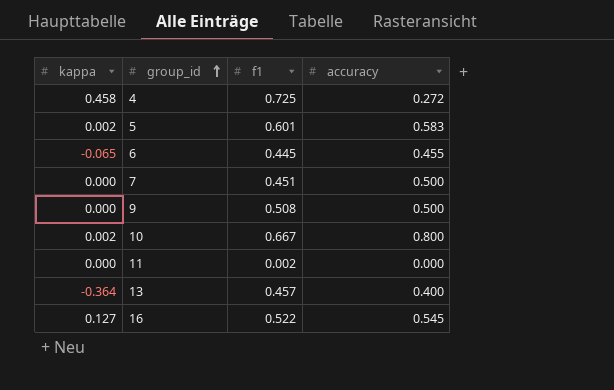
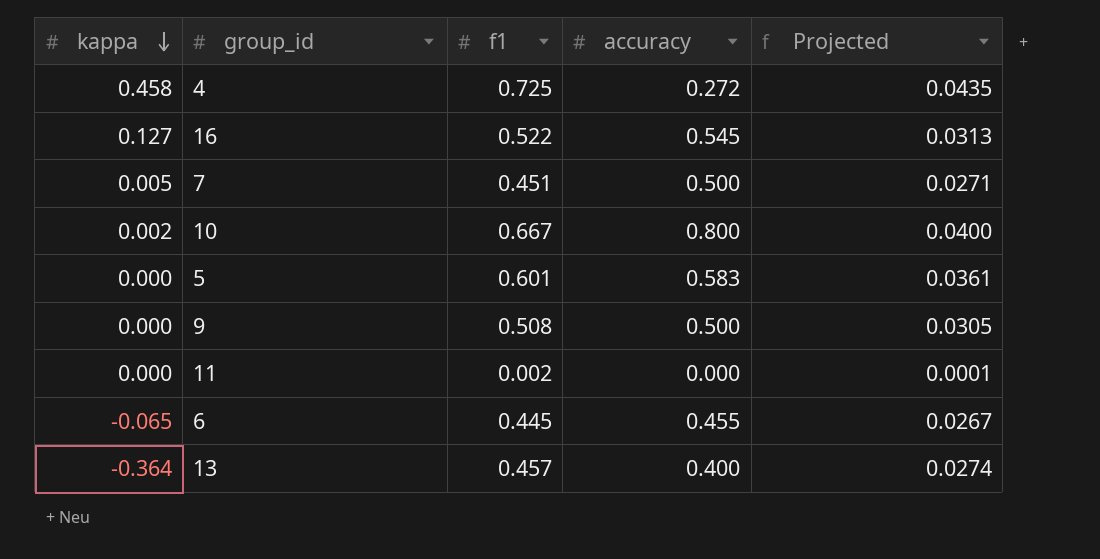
row order: group_id ascending -> kappa descending
column Projected | formula: none -> [f1] * 0.06
7 | kappa: 0.000 -> 0.005
5 | kappa: 0.002 -> 0.000

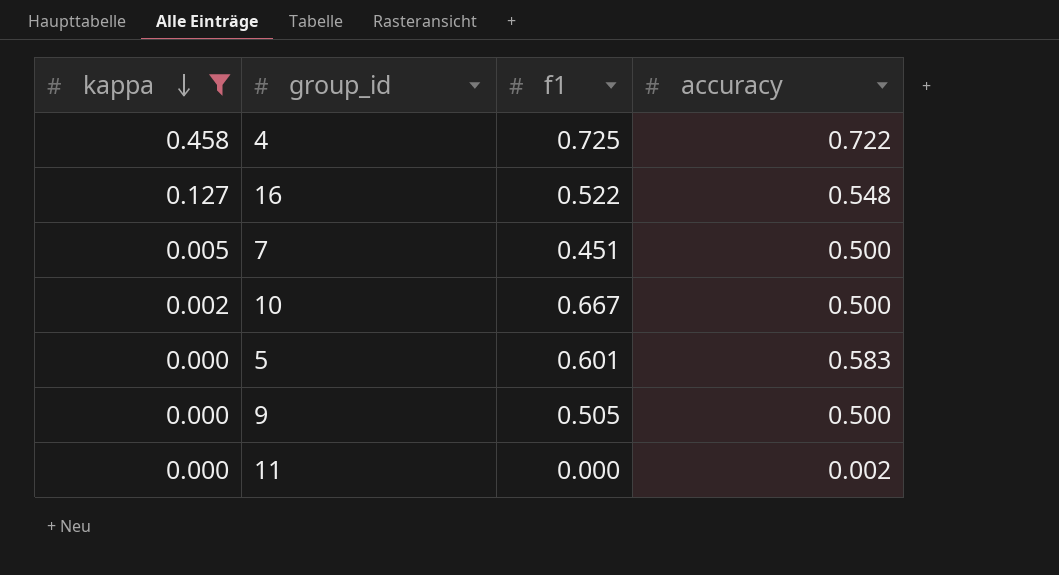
filter: none -> kappa >= 0.000
column Projected | formula: [f1] * 0.06 -> none
4 | accuracy: 0.272 -> 0.722
16 | accuracy: 0.545 -> 0.548
10 | accuracy: 0.800 -> 0.500
9 | f1: 0.508 -> 0.505
11 | f1: 0.002 -> 0.000
11 | accuracy: 0.000 -> 0.002

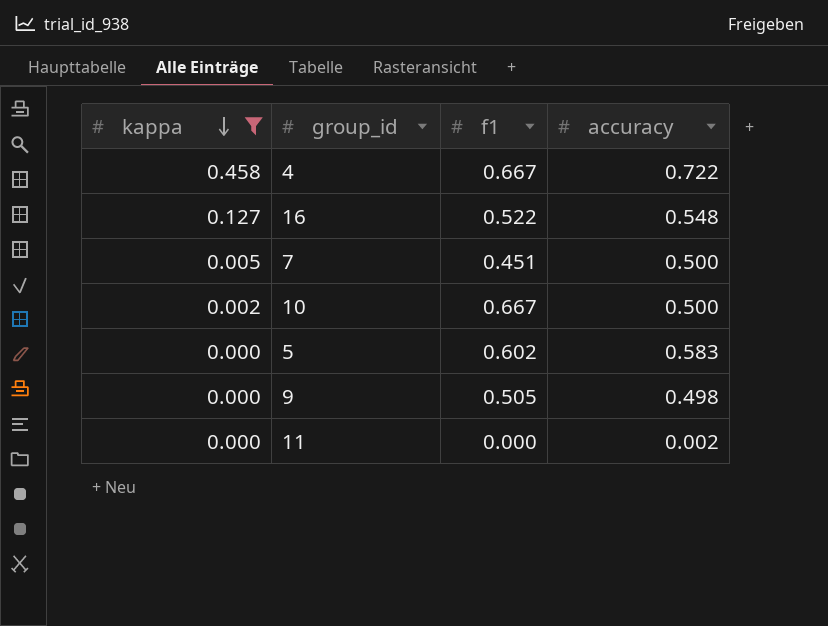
4 | f1: 0.725 -> 0.667
5 | f1: 0.601 -> 0.602
9 | accuracy: 0.500 -> 0.498

